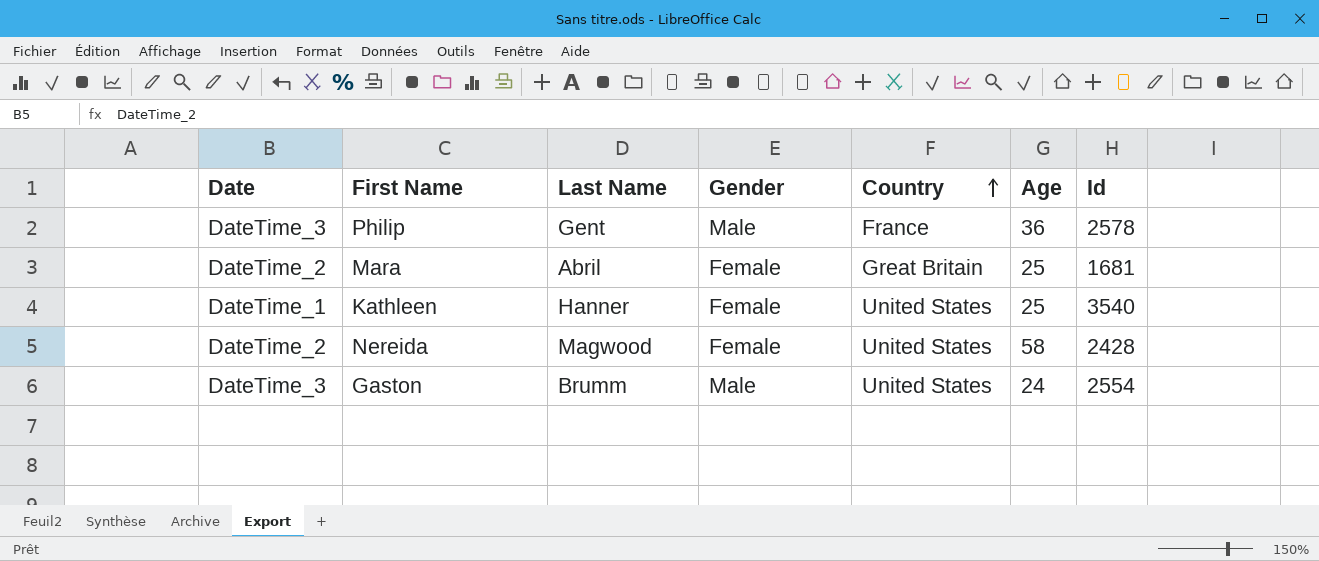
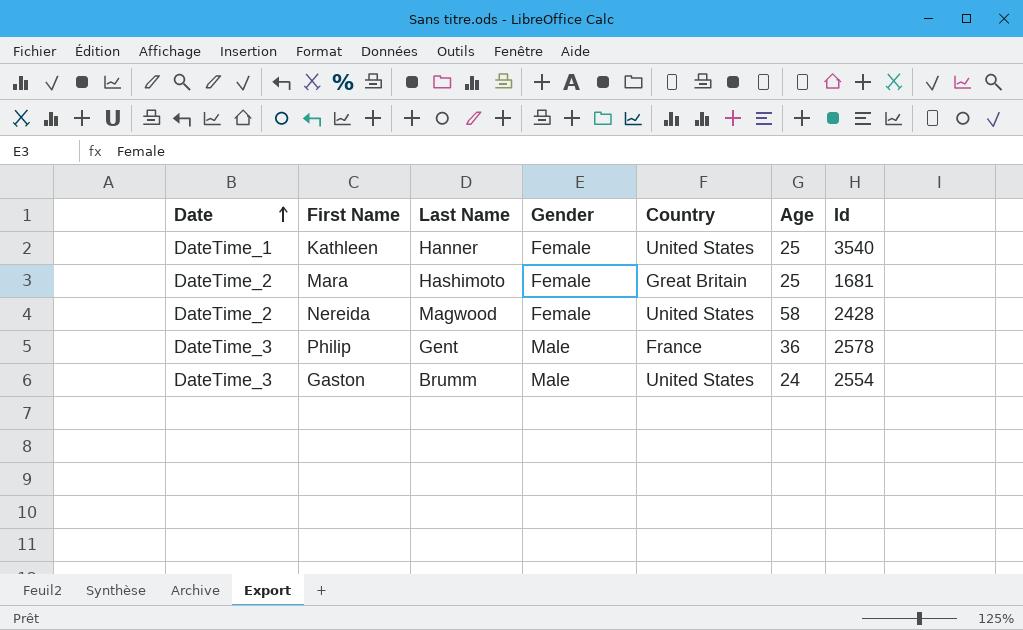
row order: Country ascending -> Date ascending
Mara | Last Name: Abril -> Hashimoto

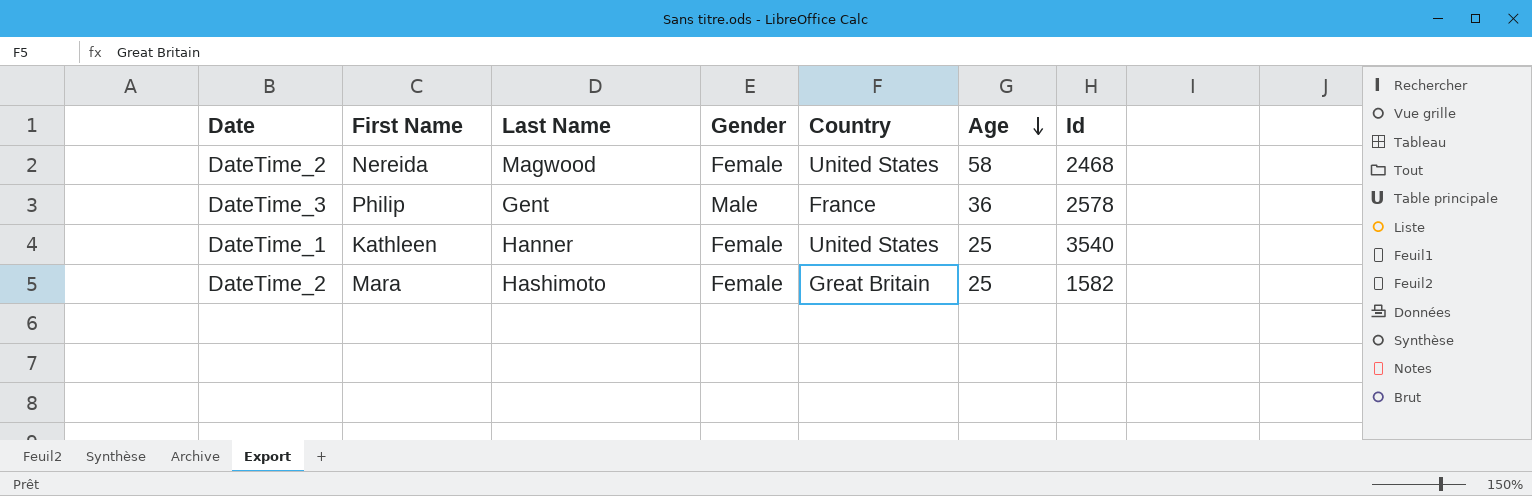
row order: Date ascending -> Age descending
row Gaston: DateTime_3 | Brumm | Male | United States | 24 | 2554 -> none
Nereida | Id: 2428 -> 2468
Mara | Id: 1681 -> 1582

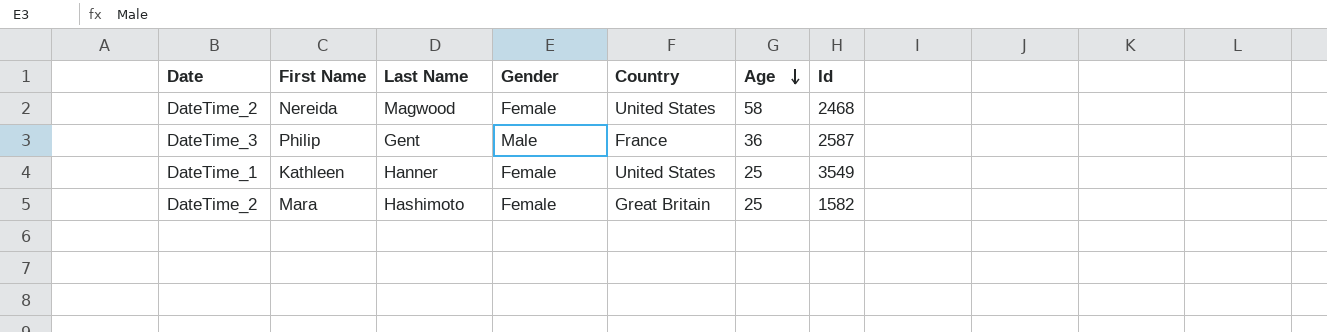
Philip | Id: 2578 -> 2587
Kathleen | Id: 3540 -> 3549

